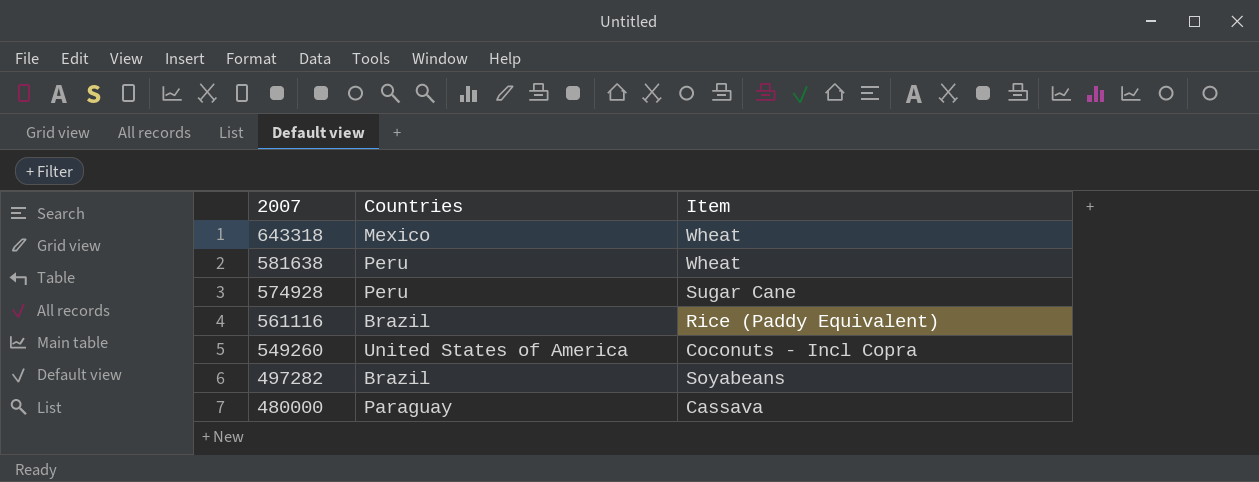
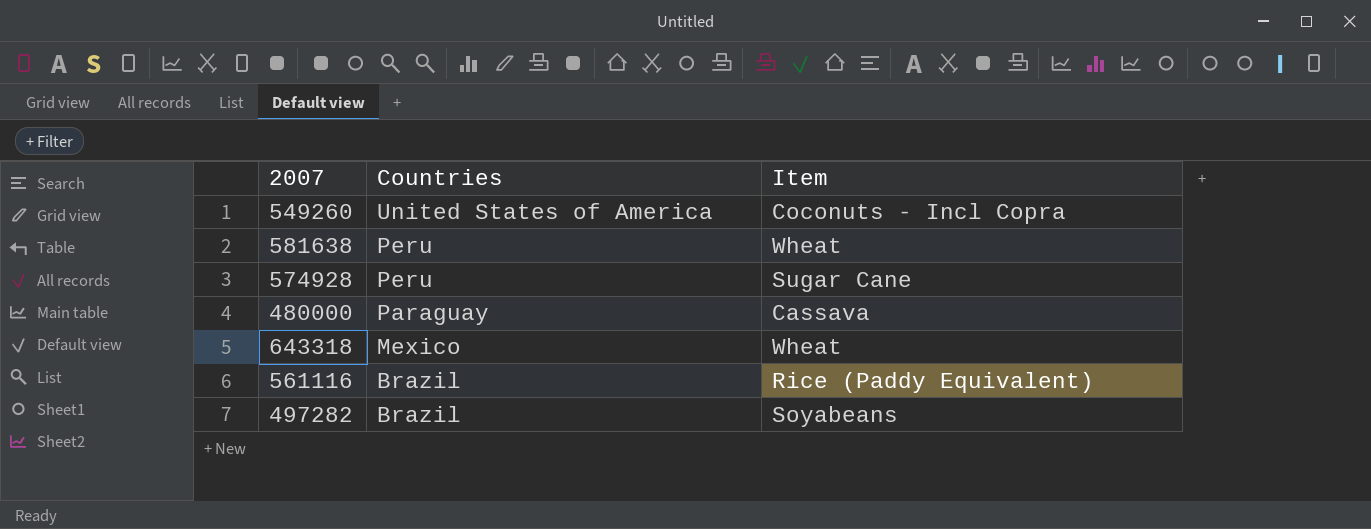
row order: 2007 descending -> Countries descending

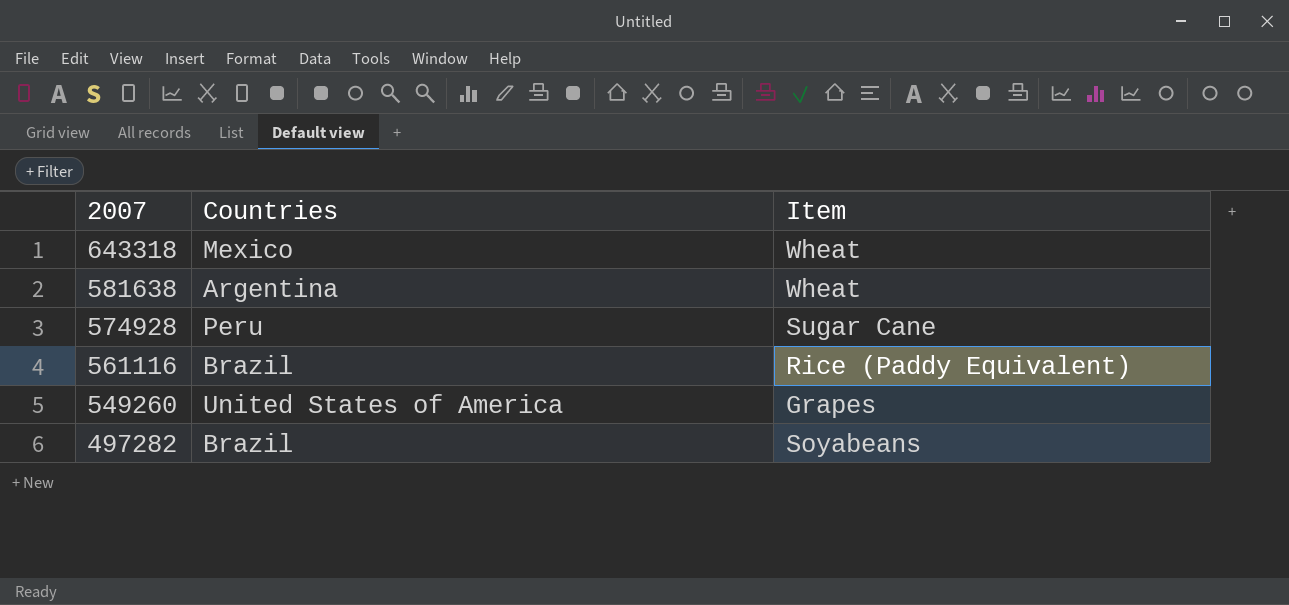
row order: Countries descending -> 2007 descending
row 480000: Paraguay | Cassava -> none
581638 | Countries: Peru -> Argentina
549260 | Item: Coconuts - Incl Copra -> Grapes

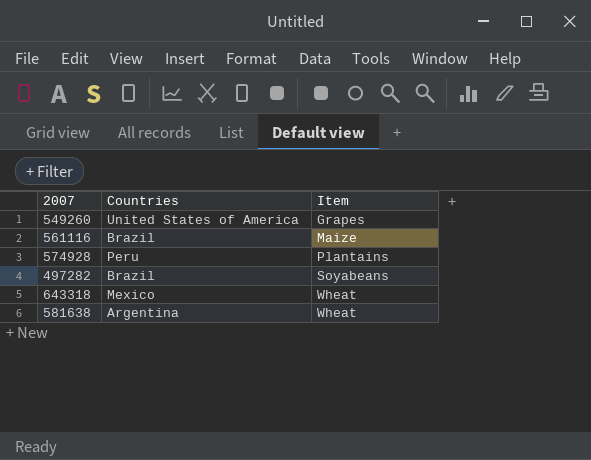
row order: 2007 descending -> Item ascending
561116 | Item: Rice (Paddy Equivalent) -> Maize
574928 | Item: Sugar Cane -> Plantains

